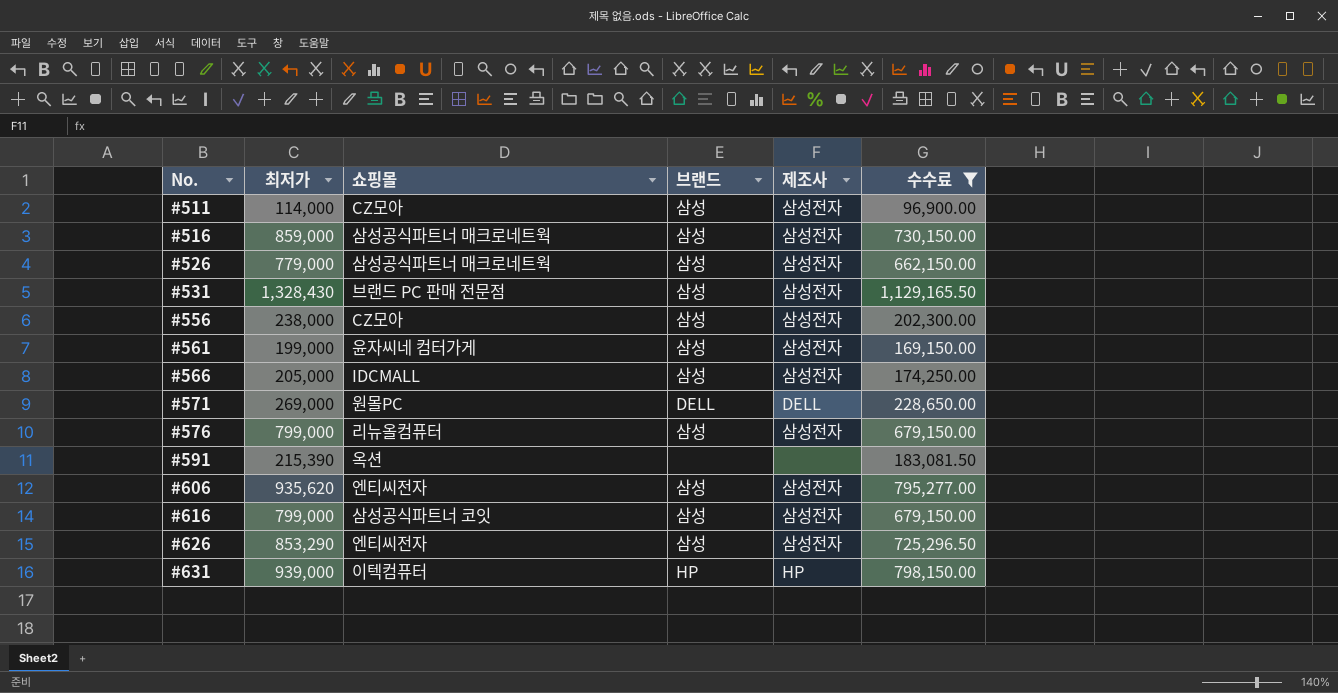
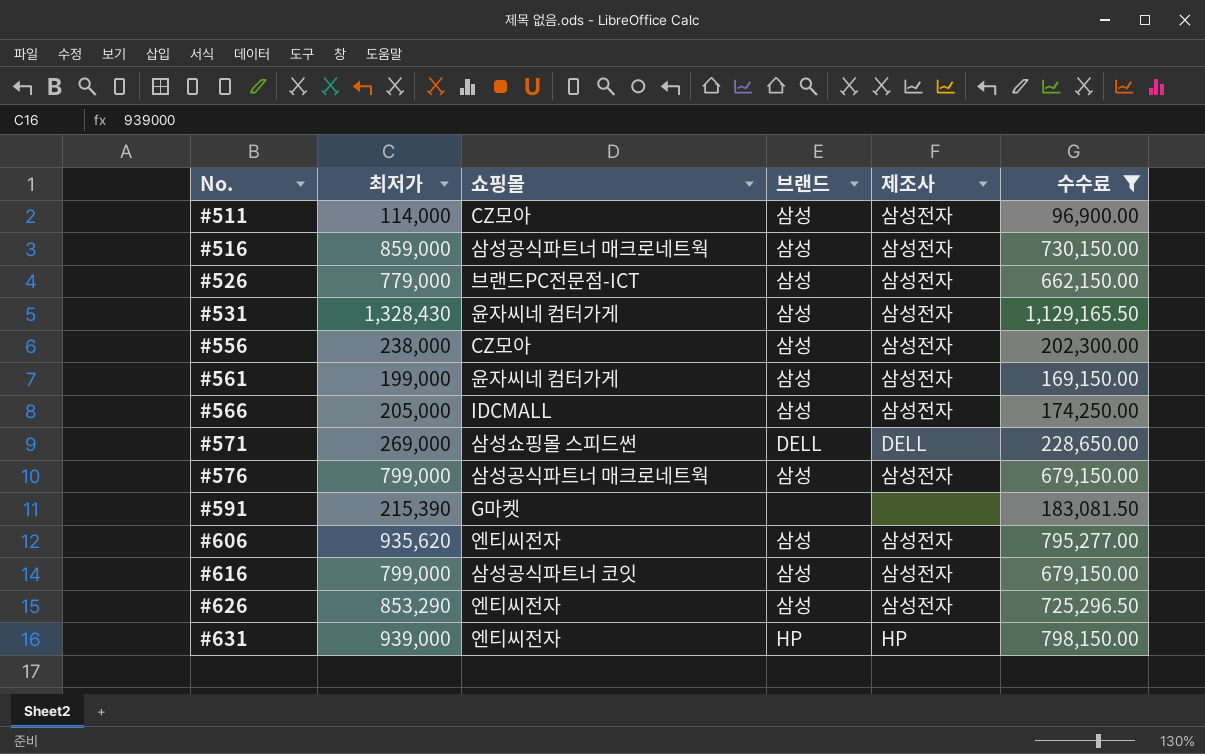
#526 | 쇼핑몰: 삼성공식파트너 매크로네트웍 -> 브랜드PC전문점-ICT
#531 | 쇼핑몰: 브랜드 PC 판매 전문점 -> 윤자씨네 컴터가게
#571 | 쇼핑몰: 원몰PC -> 삼성쇼핑몰 스피드썬
#576 | 쇼핑몰: 리뉴올컴퓨터 -> 삼성공식파트너 매크로네트웍
#591 | 쇼핑몰: 옥션 -> G마켓
#631 | 쇼핑몰: 이텍컴퓨터 -> 엔티씨전자

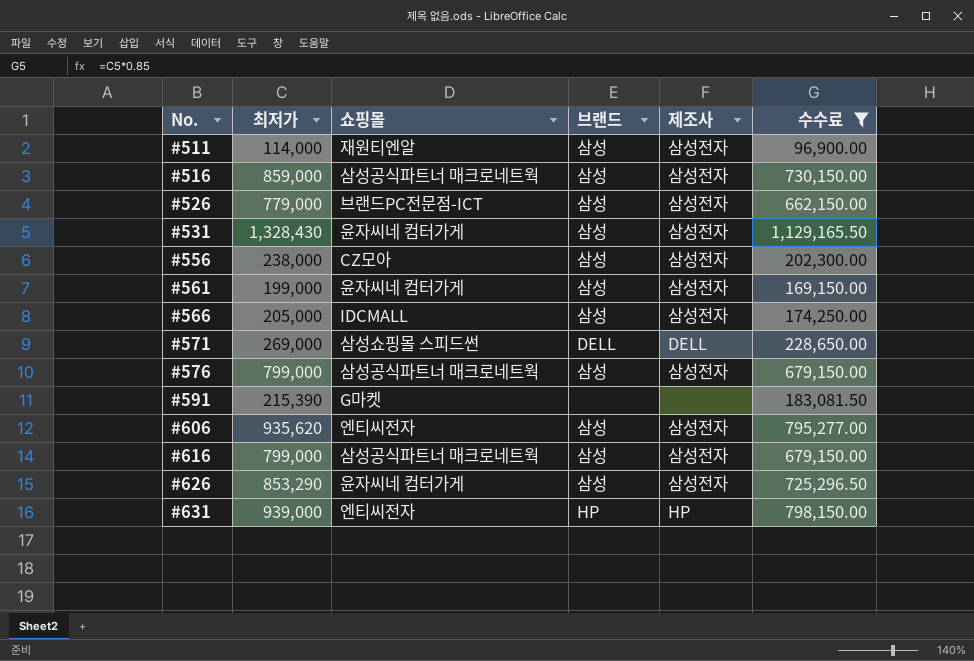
#511 | 쇼핑몰: CZ모아 -> 재원티엔알
#616 | 쇼핑몰: 삼성공식파트너 코잇 -> 삼성공식파트너 매크로네트웍
#626 | 쇼핑몰: 엔티씨전자 -> 윤자씨네 컴터가게

